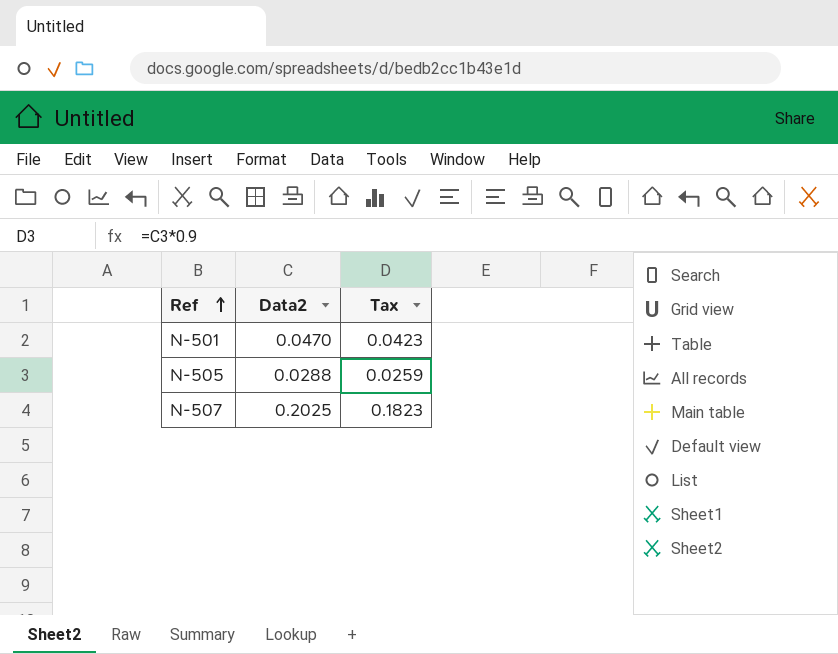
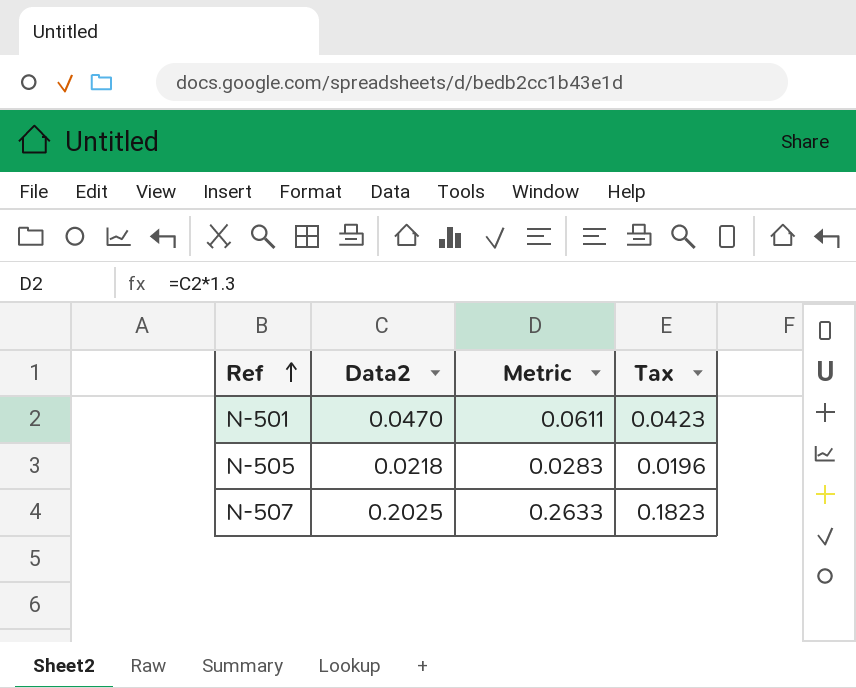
column Metric | formula: none -> [Data2] * 1.3
N-505 | Data2: 0.0288 -> 0.0218
N-505 | Tax: 0.0259 -> 0.0196

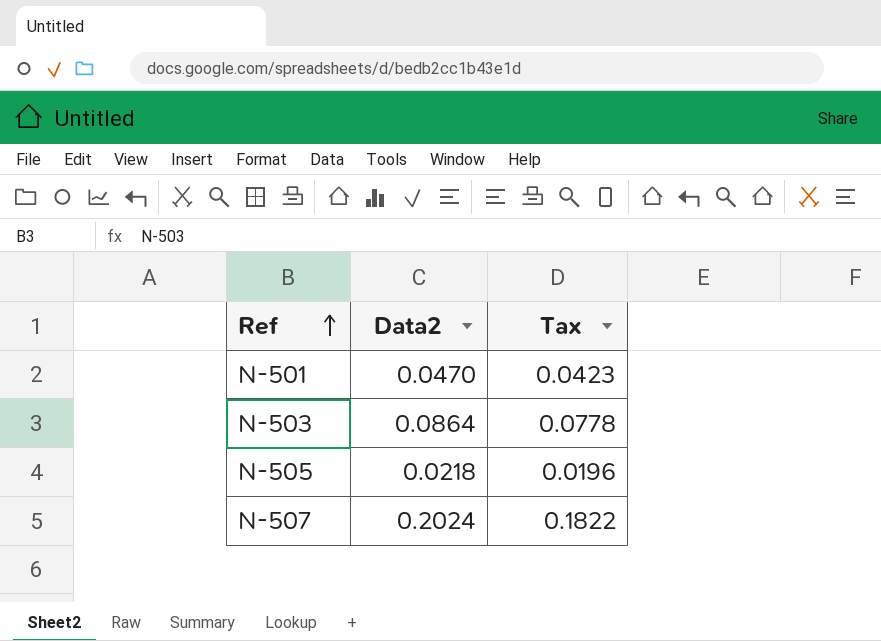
column Metric | formula: [Data2] * 1.3 -> none
row N-503: none -> 0.0864 | 0.0778
N-507 | Data2: 0.2025 -> 0.2024
N-507 | Tax: 0.1823 -> 0.1822

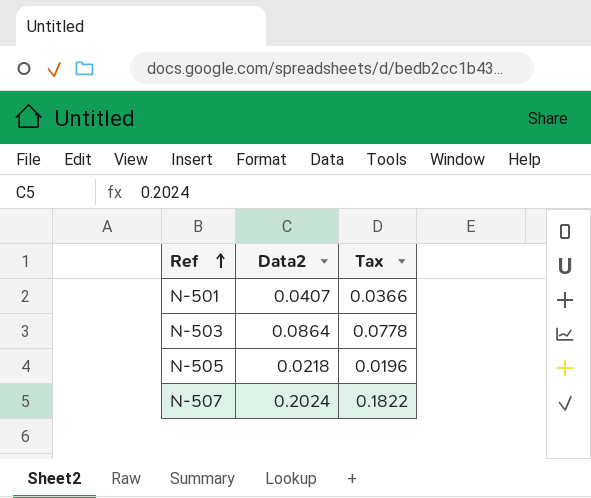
N-501 | Data2: 0.0470 -> 0.0407
N-501 | Tax: 0.0423 -> 0.0366

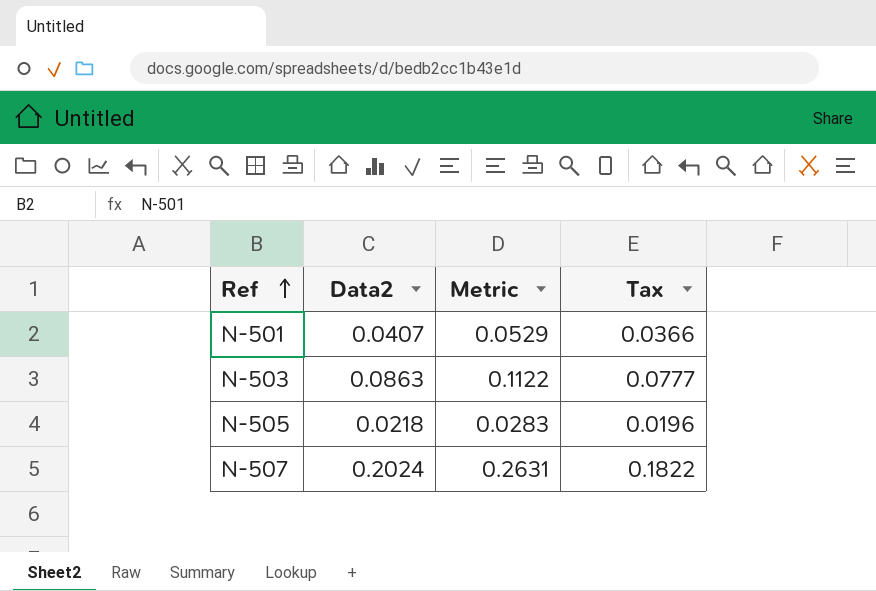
column Metric | formula: none -> [Data2] * 1.3
N-503 | Data2: 0.0864 -> 0.0863
N-503 | Tax: 0.0778 -> 0.0777

